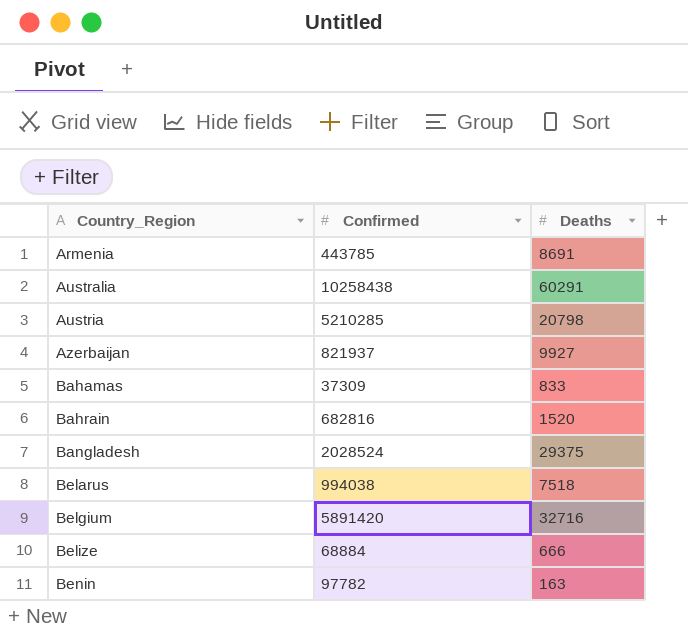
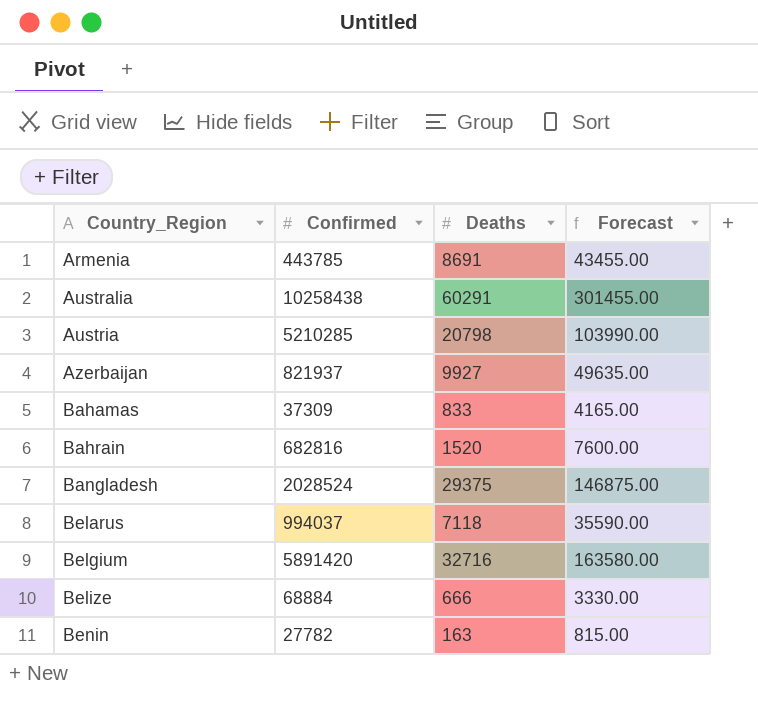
column Forecast | formula: none -> [Deaths] * 5
Belarus | Confirmed: 994038 -> 994037
Belarus | Deaths: 7518 -> 7118
Benin | Confirmed: 97782 -> 27782

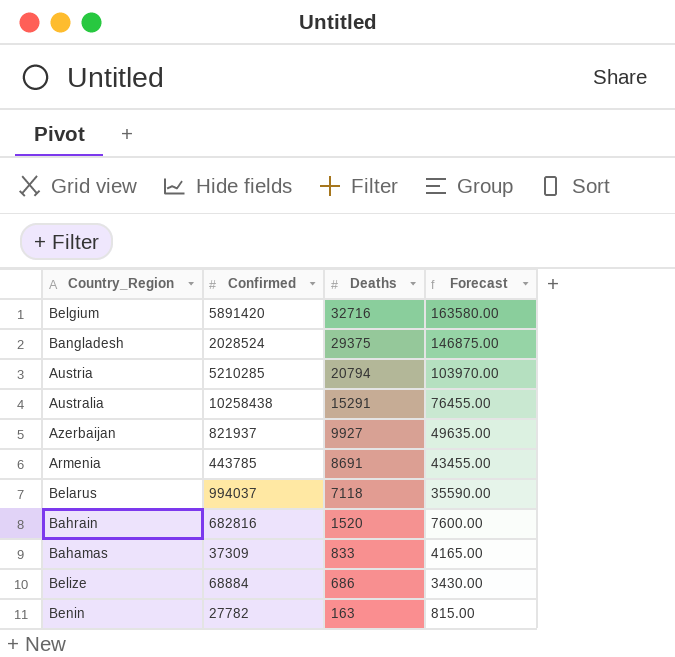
row order: Country_Region ascending -> Deaths descending
Austria | Deaths: 20798 -> 20794
Austria | Forecast: 103990.00 -> 103970.00
Australia | Deaths: 60291 -> 15291
Australia | Forecast: 301455.00 -> 76455.00
Belize | Deaths: 666 -> 686
Belize | Forecast: 3330.00 -> 3430.00

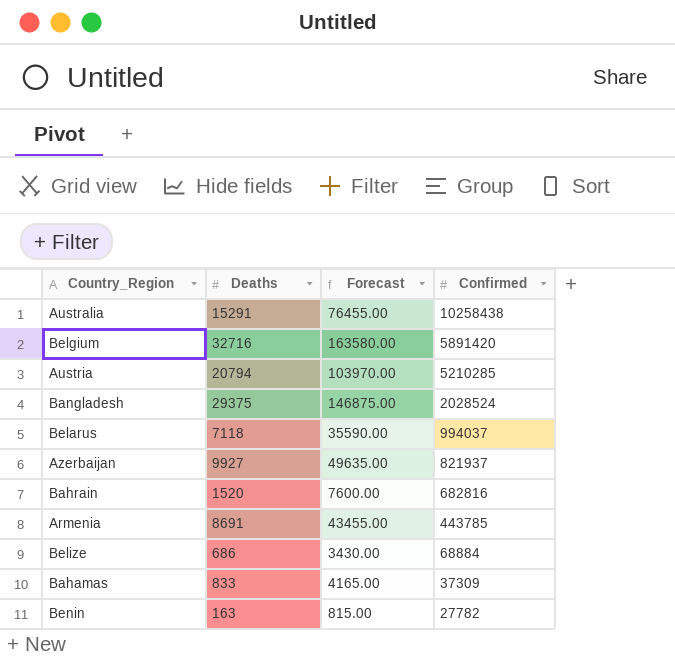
row order: Deaths descending -> Confirmed descending
column Confirmed | position: 2 -> 4

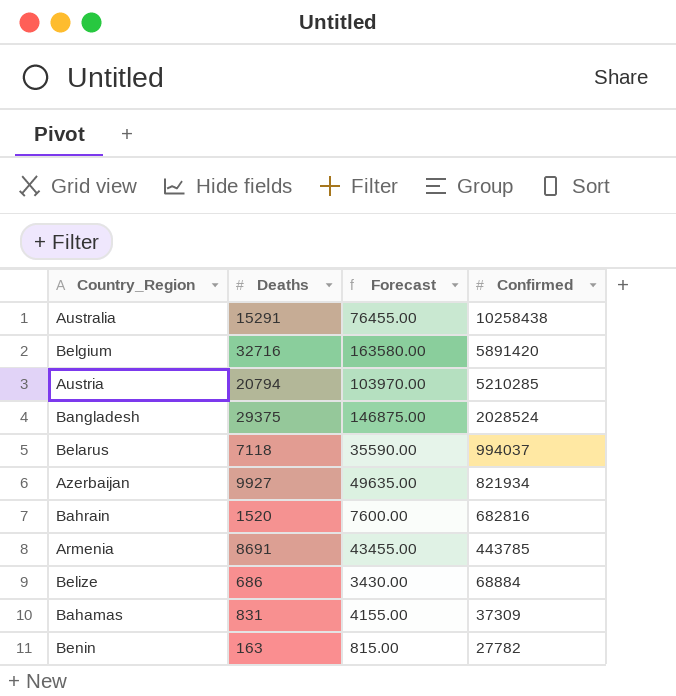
Azerbaijan | Confirmed: 821937 -> 821934
Bahamas | Deaths: 833 -> 831
Bahamas | Forecast: 4165.00 -> 4155.00

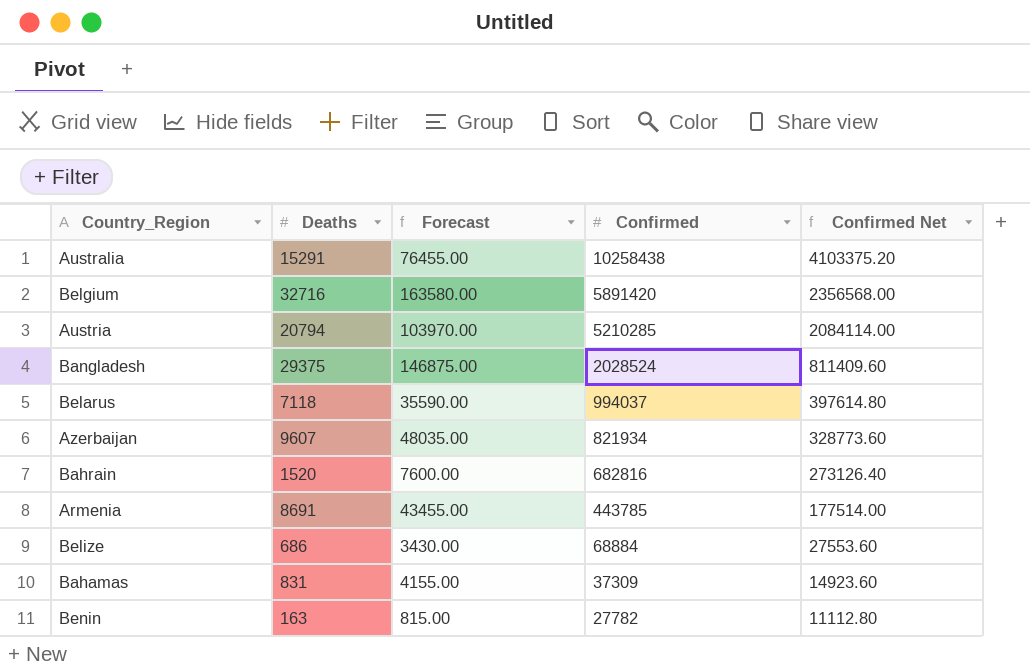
column Confirmed Net | formula: none -> [Confirmed] * 0.4
Azerbaijan | Deaths: 9927 -> 9607
Azerbaijan | Forecast: 49635.00 -> 48035.00

